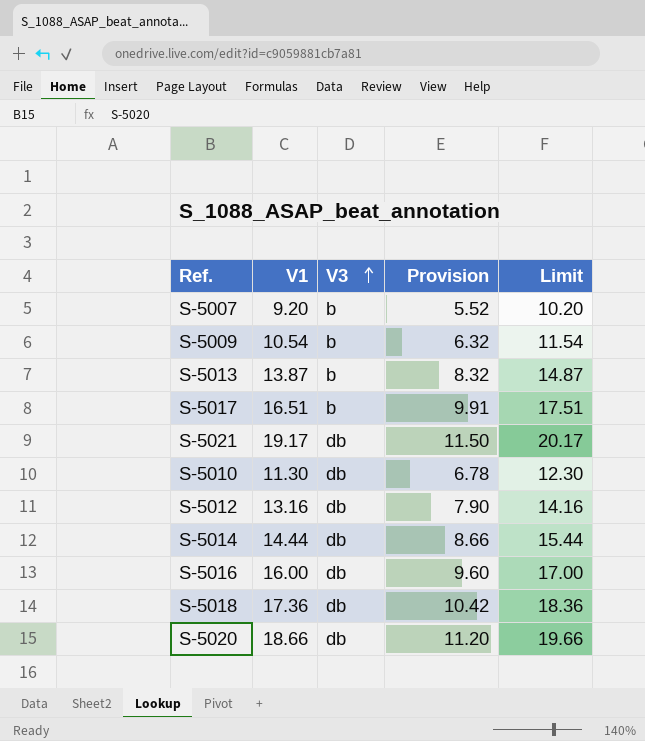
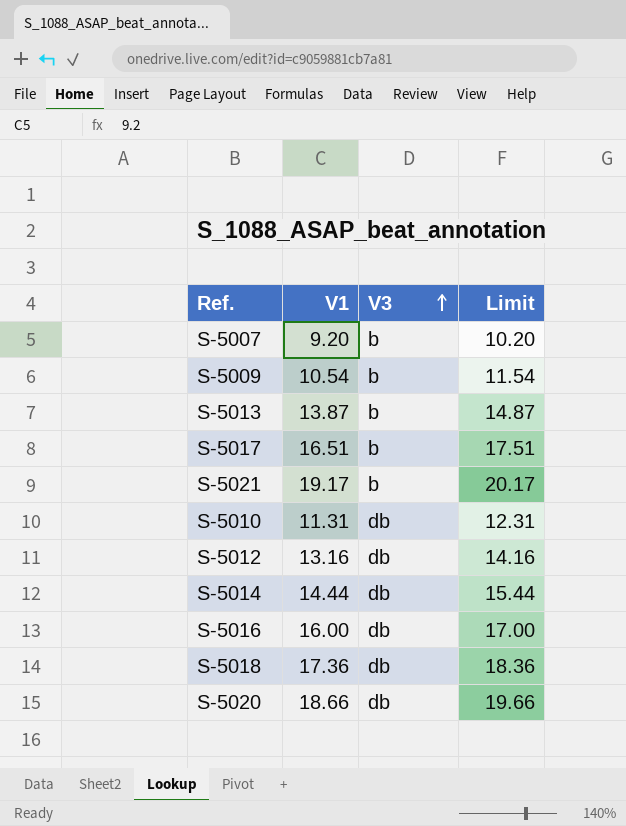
column Provision | formula: [V1] * 0.6 -> none
S-5021 | V3: db -> b
S-5010 | V1: 11.30 -> 11.31
S-5010 | Limit: 12.30 -> 12.31

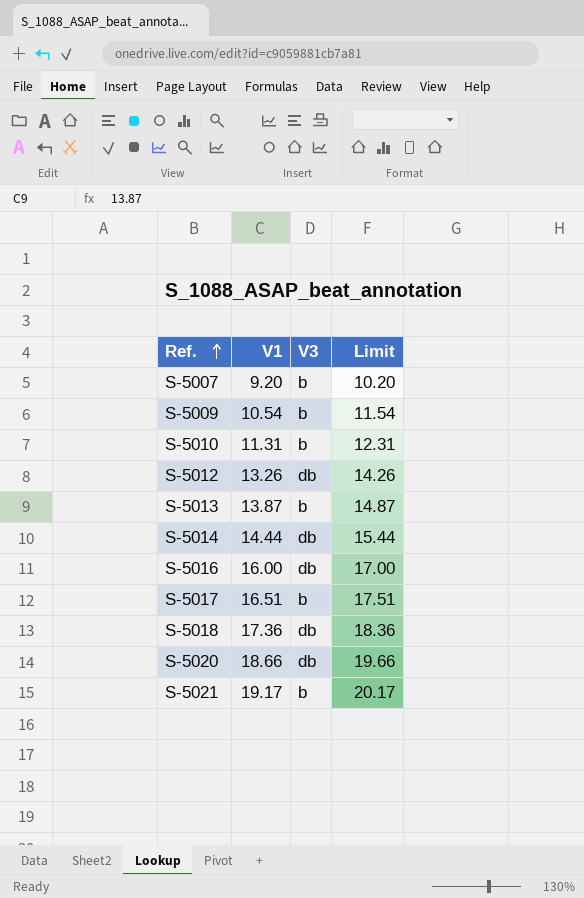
row order: V3 ascending -> Ref. ascending
S-5010 | V3: db -> b
S-5012 | V1: 13.16 -> 13.26
S-5012 | Limit: 14.16 -> 14.26

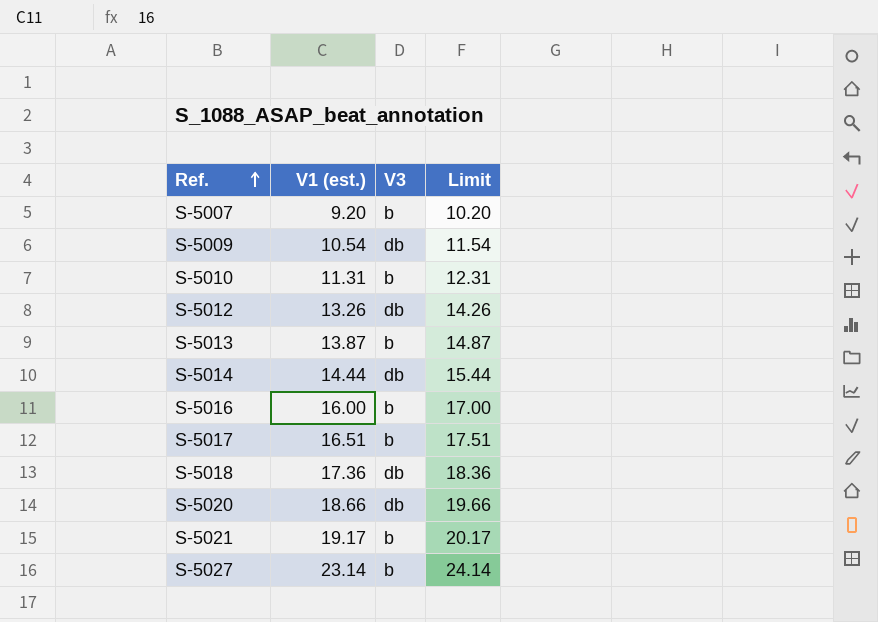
column name: V1 -> V1 (est.)
S-5009 | V3: b -> db
S-5016 | V3: db -> b
row S-5027: none -> 23.14 | b | 24.14

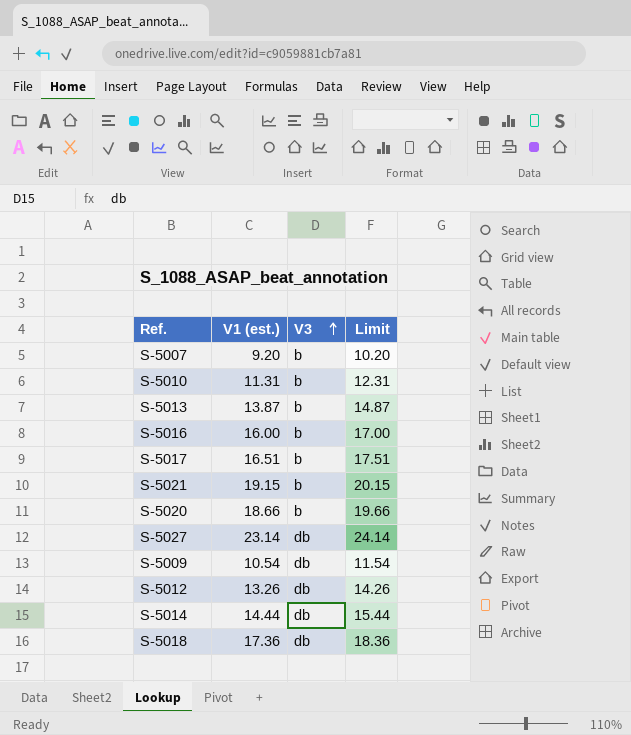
row order: Ref. ascending -> V3 ascending
S-5021 | V1 (est.): 19.17 -> 19.15
S-5021 | Limit: 20.17 -> 20.15
S-5020 | V3: db -> b
S-5027 | V3: b -> db

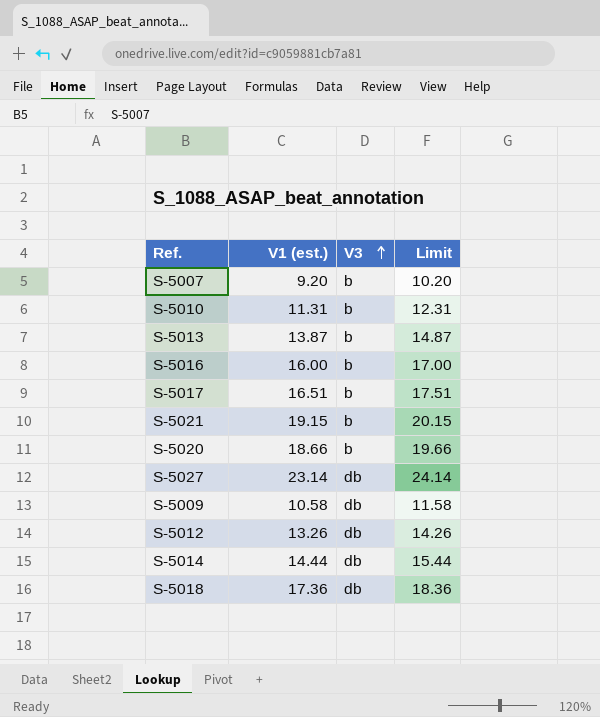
S-5009 | V1 (est.): 10.54 -> 10.58
S-5009 | Limit: 11.54 -> 11.58

